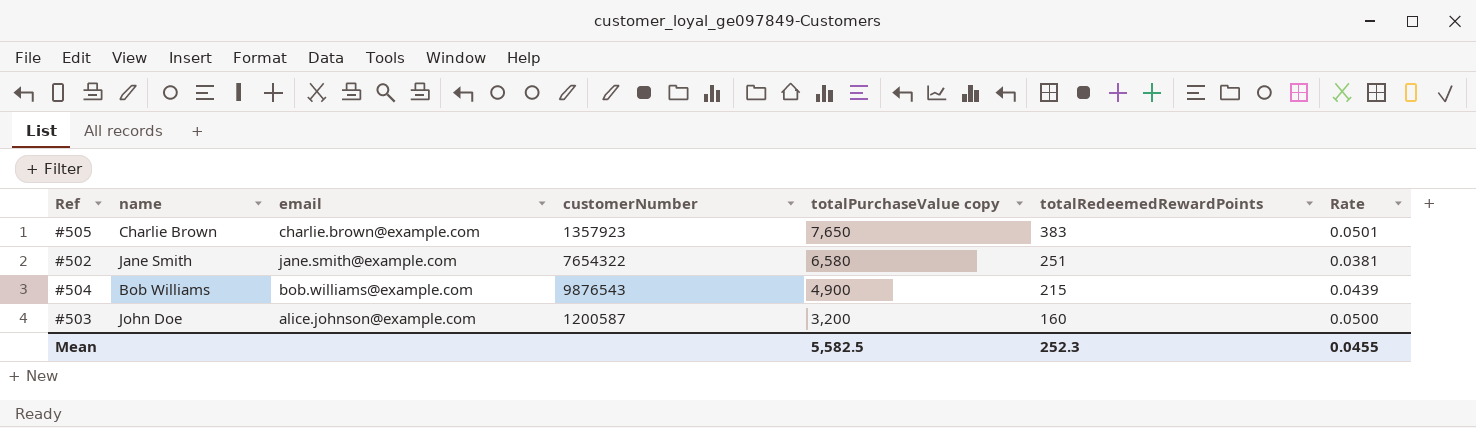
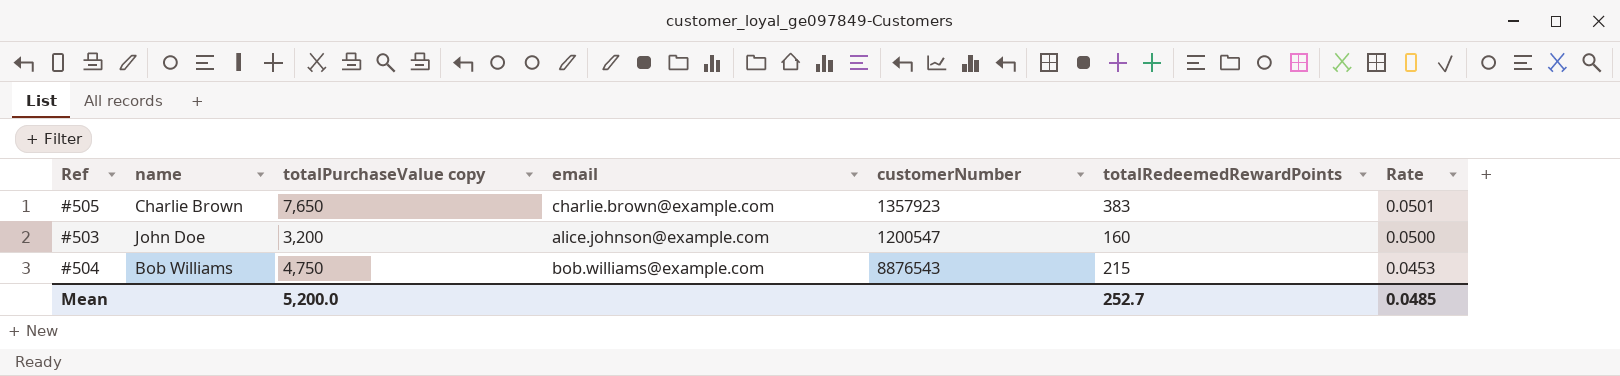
row order: totalPurchaseValue copy descending -> Rate descending
column totalPurchaseValue copy | position: 5 -> 3
row #502: Jane Smith | jane.smith@example.com | 7654322 | 6,580 | 251 | 0.0381 -> none
#503 | customerNumber: 1200587 -> 1200547
#504 | totalPurchaseValue copy: 4,900 -> 4,750
#504 | customerNumber: 9876543 -> 8876543
#504 | Rate: 0.0439 -> 0.0453
Mean | totalPurchaseValue copy: 5,582.5 -> 5,200.0
Mean | totalRedeemedRewardPoints: 252.3 -> 252.7
Mean | Rate: 0.0455 -> 0.0485

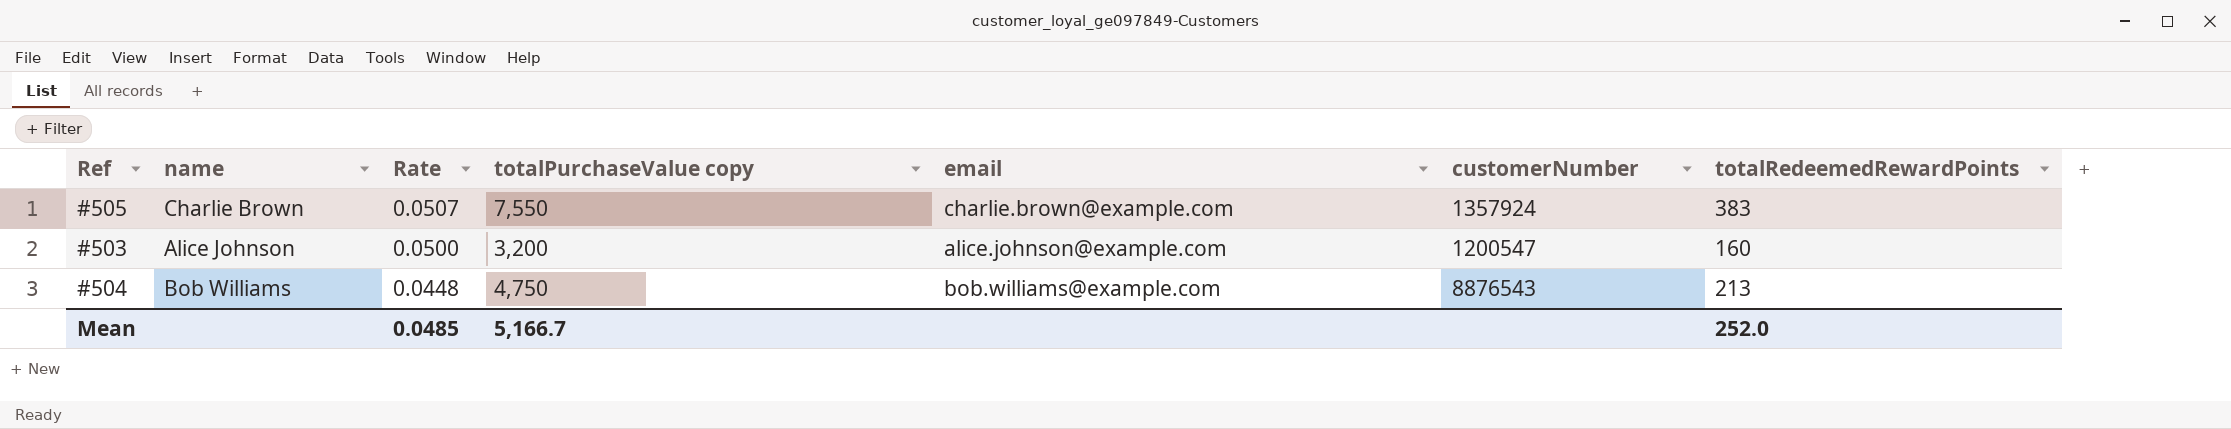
column Rate | position: 7 -> 3
#505 | Rate: 0.0501 -> 0.0507
#505 | totalPurchaseValue copy: 7,650 -> 7,550
#505 | customerNumber: 1357923 -> 1357924
#503 | name: John Doe -> Alice Johnson
#504 | Rate: 0.0453 -> 0.0448
#504 | totalRedeemedRewardPoints: 215 -> 213
Mean | totalPurchaseValue copy: 5,200.0 -> 5,166.7
Mean | totalRedeemedRewardPoints: 252.7 -> 252.0

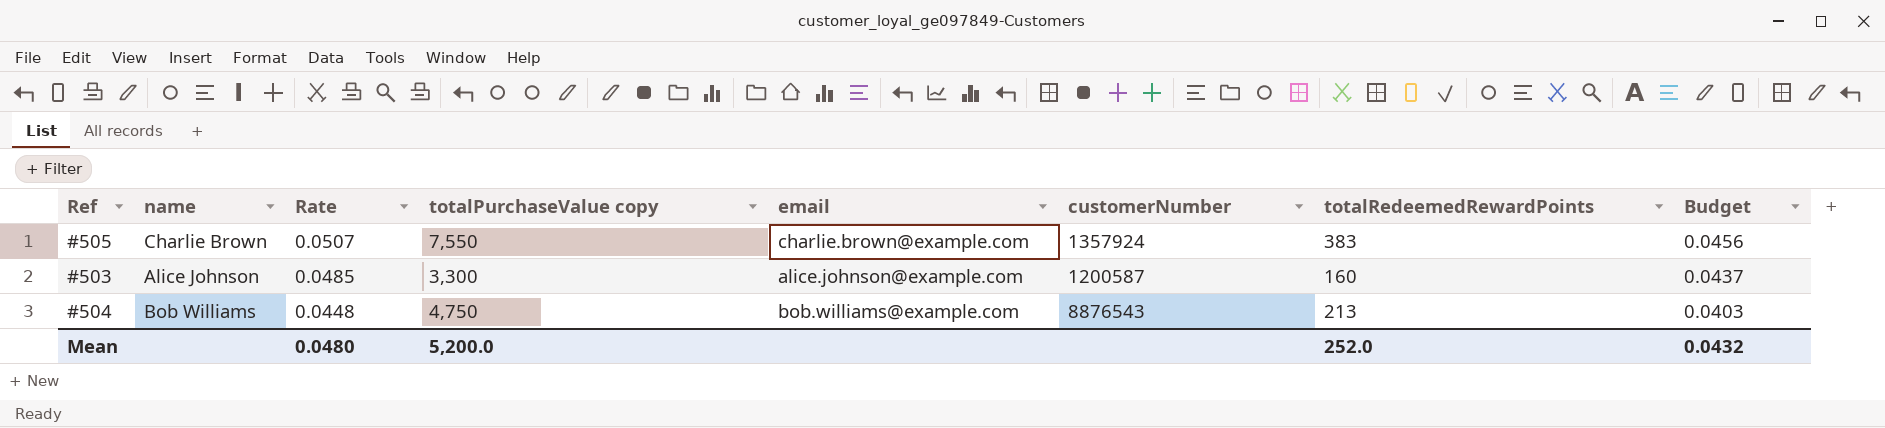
column Budget | formula: none -> [Rate] * 0.9
#503 | Rate: 0.0500 -> 0.0485
#503 | totalPurchaseValue copy: 3,200 -> 3,300
#503 | customerNumber: 1200547 -> 1200587
Mean | Rate: 0.0485 -> 0.0480
Mean | totalPurchaseValue copy: 5,166.7 -> 5,200.0

